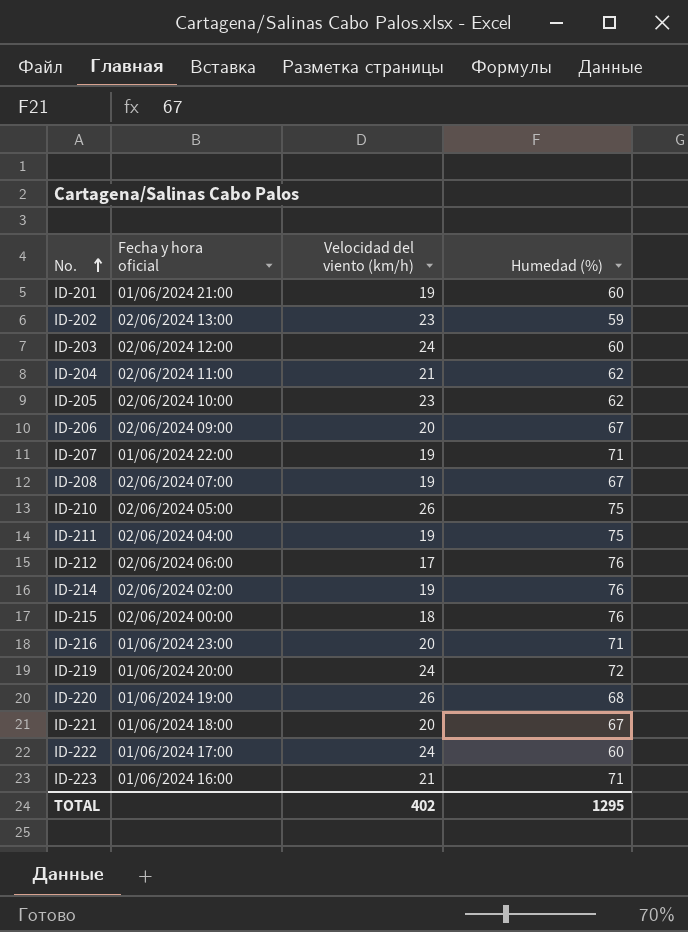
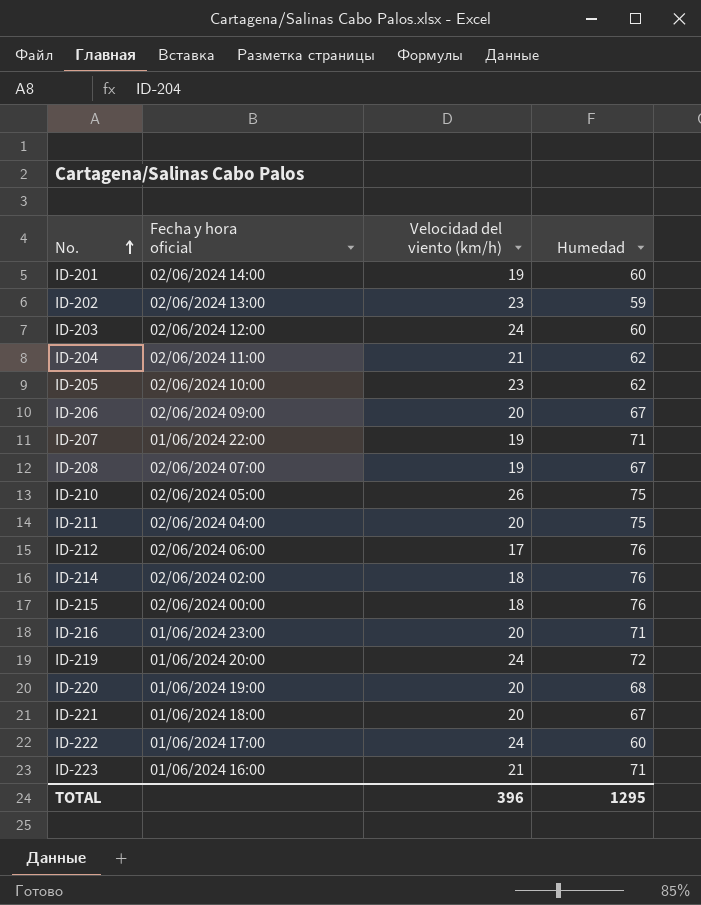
column name: Humedad (%) -> Humedad
ID-201 | Fecha y hora oficial: 01/06/2024 21:00 -> 02/06/2024 14:00
ID-211 | Velocidad del viento (km/h): 19 -> 20
ID-214 | Velocidad del viento (km/h): 19 -> 18
ID-220 | Velocidad del viento (km/h): 26 -> 20
TOTAL | Velocidad del viento (km/h): 402 -> 396

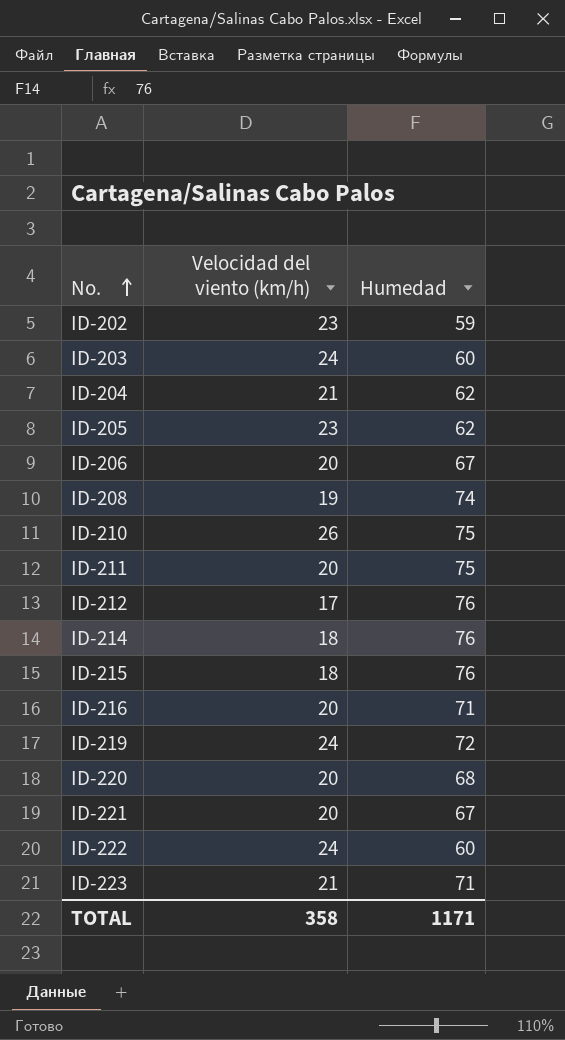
column Fecha y hora oficial | position: 2 -> none
row ID-201: 02/06/2024 14:00 | 19 | 60 -> none
row ID-207: 01/06/2024 22:00 | 19 | 71 -> none
ID-208 | Humedad: 67 -> 74
TOTAL | Velocidad del viento (km/h): 396 -> 358
TOTAL | Humedad: 1295 -> 1171

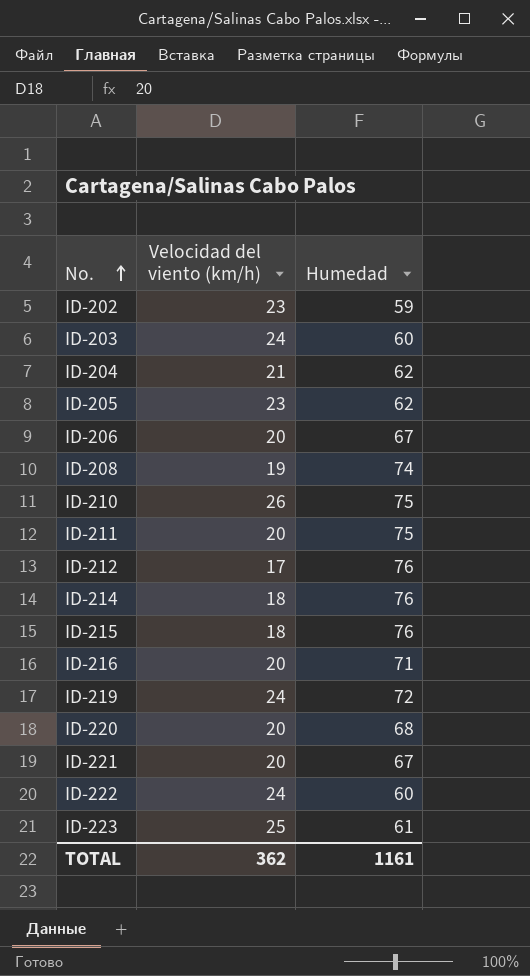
ID-223 | Velocidad del viento (km/h): 21 -> 25
ID-223 | Humedad: 71 -> 61
TOTAL | Velocidad del viento (km/h): 358 -> 362
TOTAL | Humedad: 1171 -> 1161

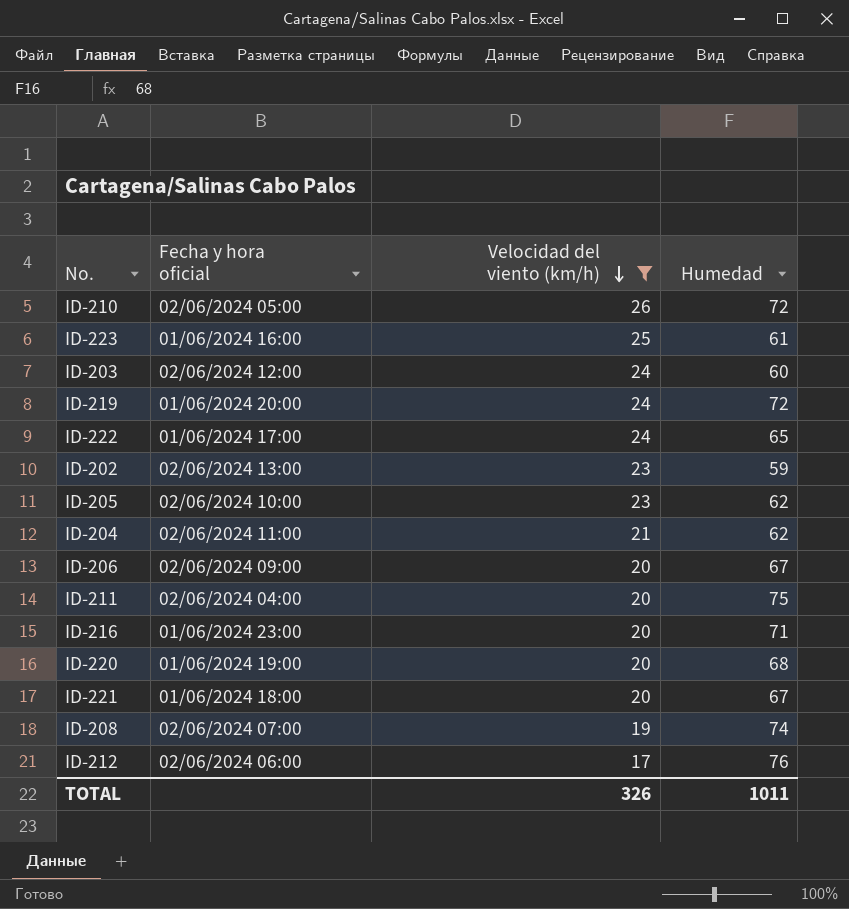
filter: none -> Velocidad del viento (km/h) != 18
row order: No. ascending -> Velocidad del viento (km/h) descending
column Fecha y hora oficial | position: none -> 2
ID-210 | Humedad: 75 -> 72
ID-222 | Humedad: 60 -> 65
TOTAL | Velocidad del viento (km/h): 362 -> 326
TOTAL | Humedad: 1161 -> 1011

